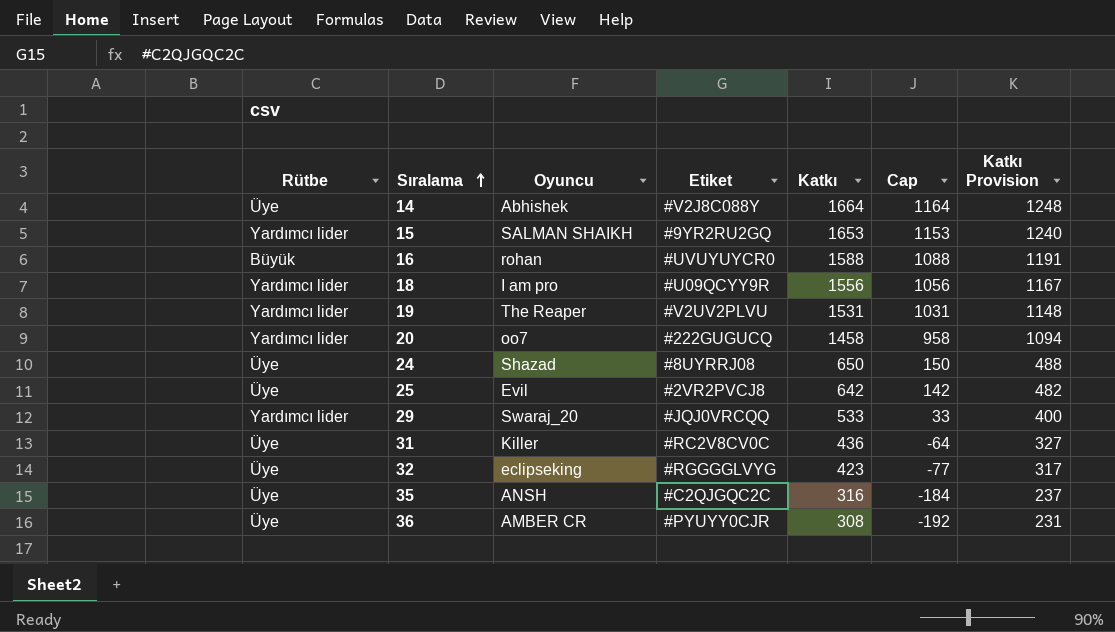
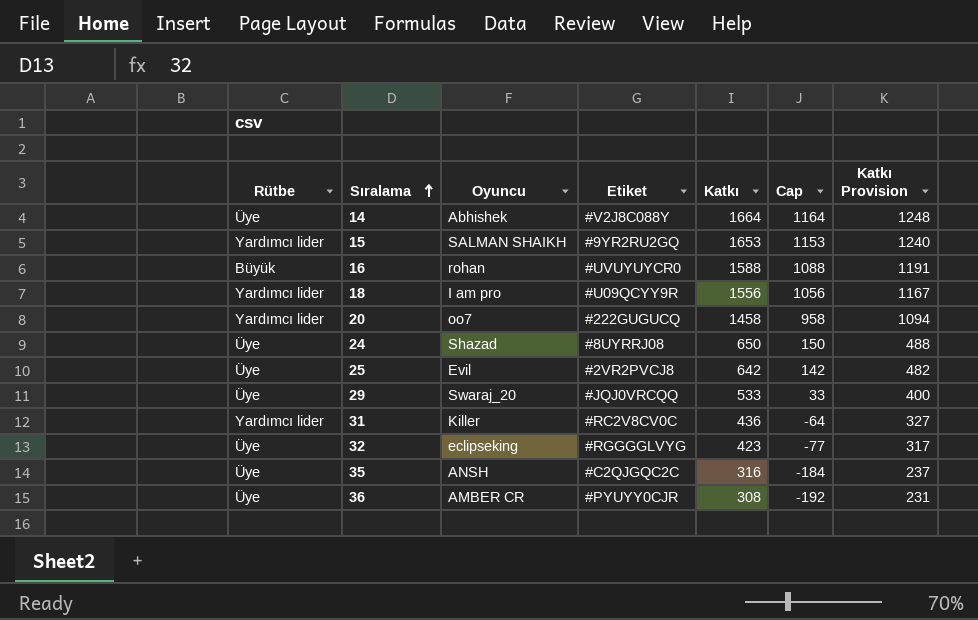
row 19: Yardımcı lider | The Reaper | #V2UV2PLVU | 1531 | 1031 | 1148 -> none
29 | Rütbe: Yardımcı lider -> Üye
31 | Rütbe: Üye -> Yardımcı lider

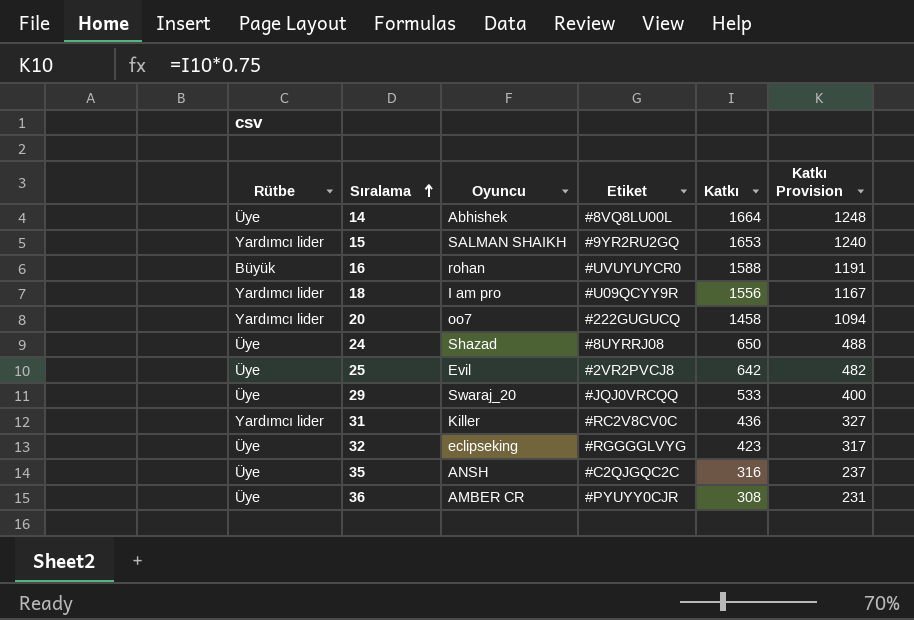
column Cap | formula: [Katkı] - 500 -> none
14 | Etiket: #V2J8C088Y -> #8VQ8LU00L

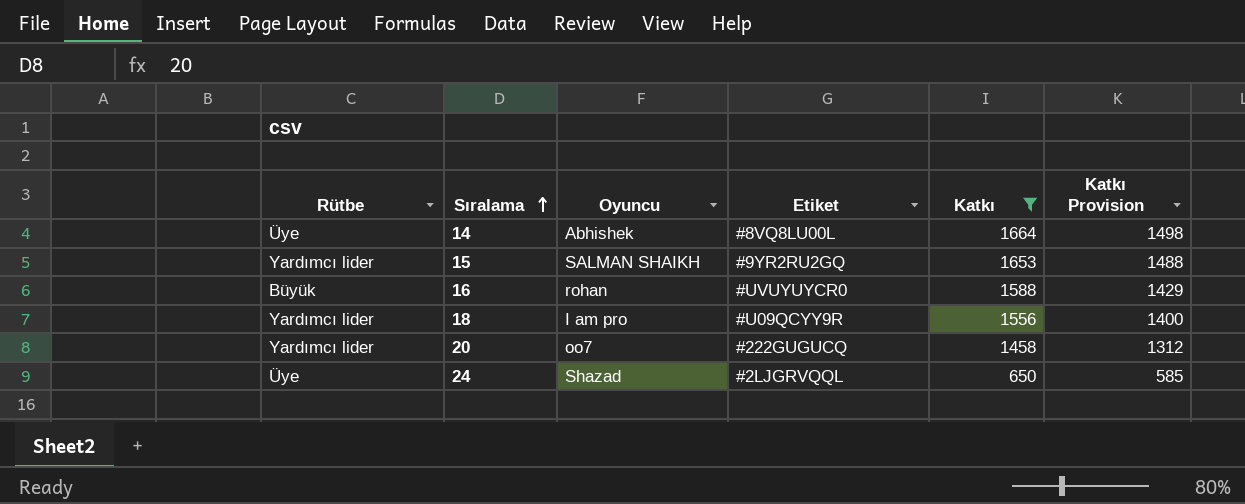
filter: none -> Katkı >= 650
column Katkı Provision | formula: [Katkı] * 0.75 -> [Katkı] * 0.9
24 | Etiket: #8UYRRJ08 -> #2LJGRVQQL

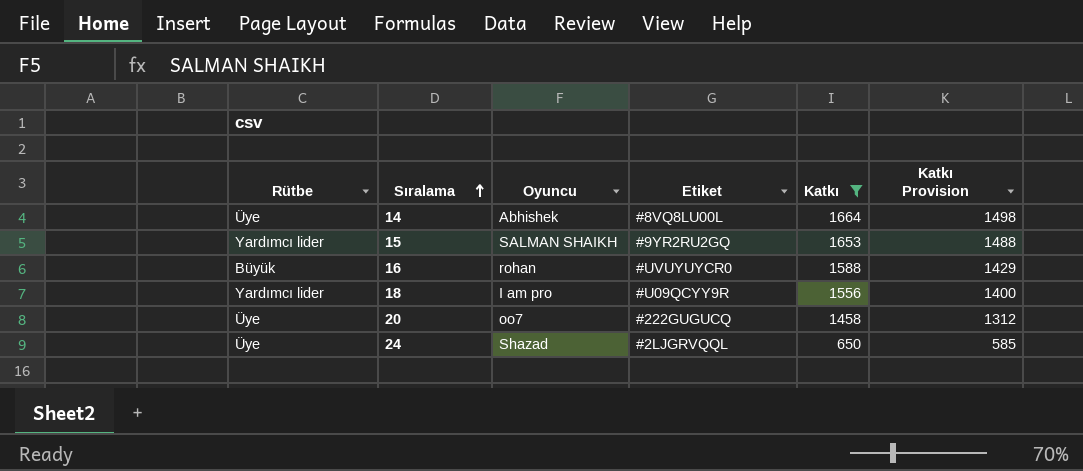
20 | Rütbe: Yardımcı lider -> Üye

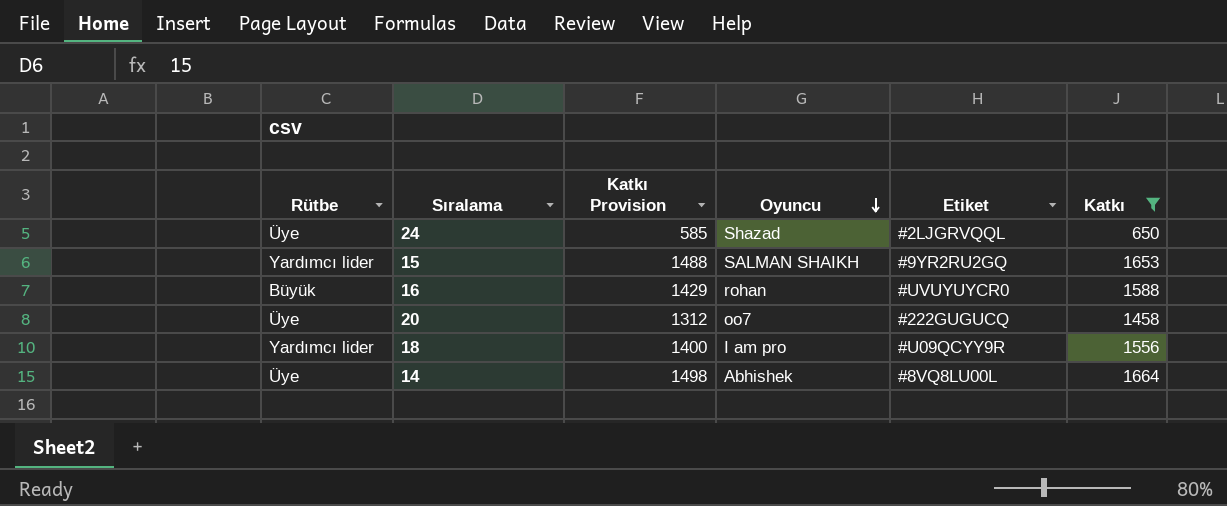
row order: Sıralama ascending -> Oyuncu descending
column Katkı Provision | position: 6 -> 3

